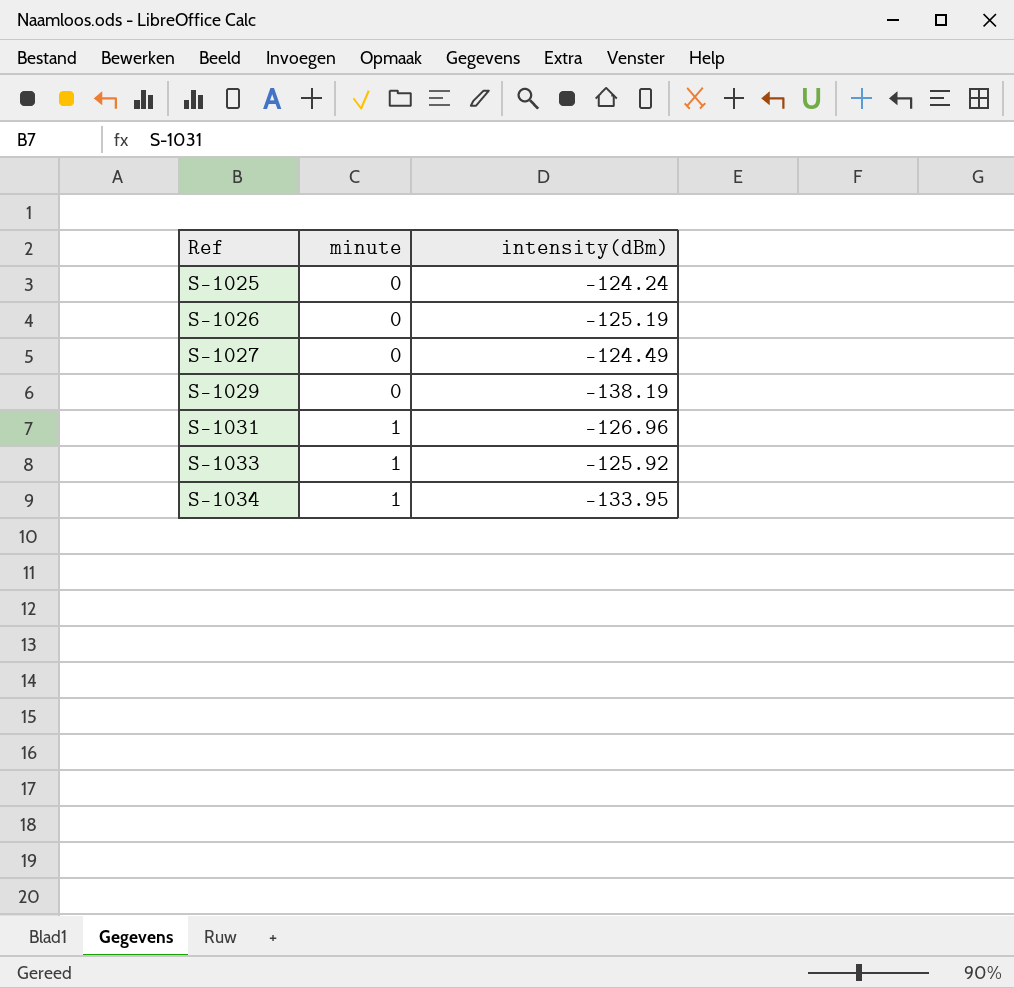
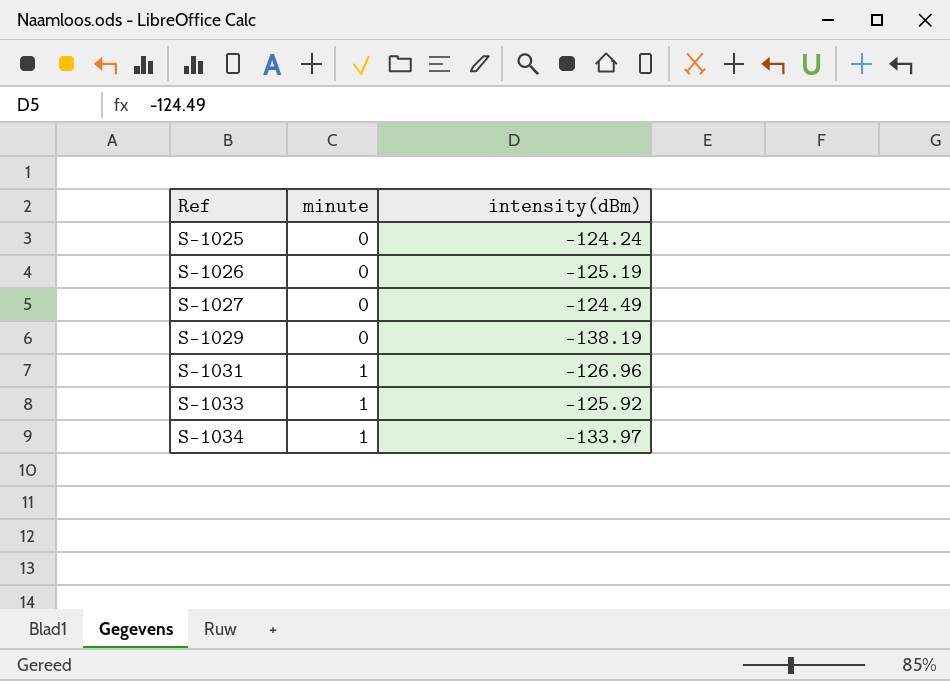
S-1034 | intensity(dBm): -133.95 -> -133.97

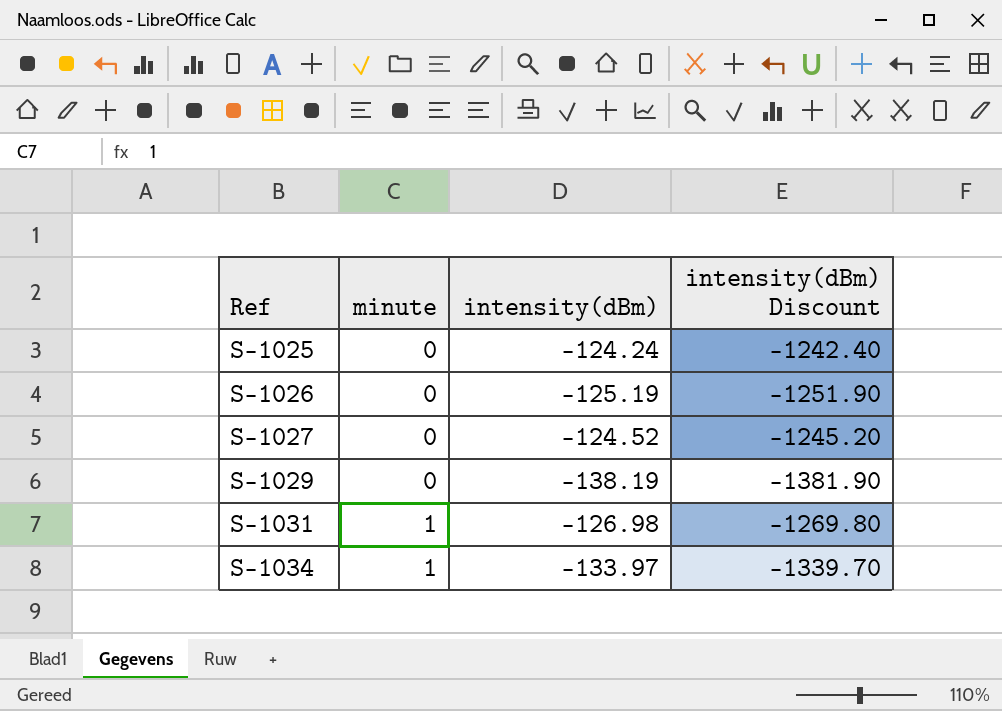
column intensity(dBm) Discount | formula: none -> [intensity(dBm)] * 10
row S-1033: 1 | -125.92 -> none
S-1027 | intensity(dBm): -124.49 -> -124.52
S-1031 | intensity(dBm): -126.96 -> -126.98

